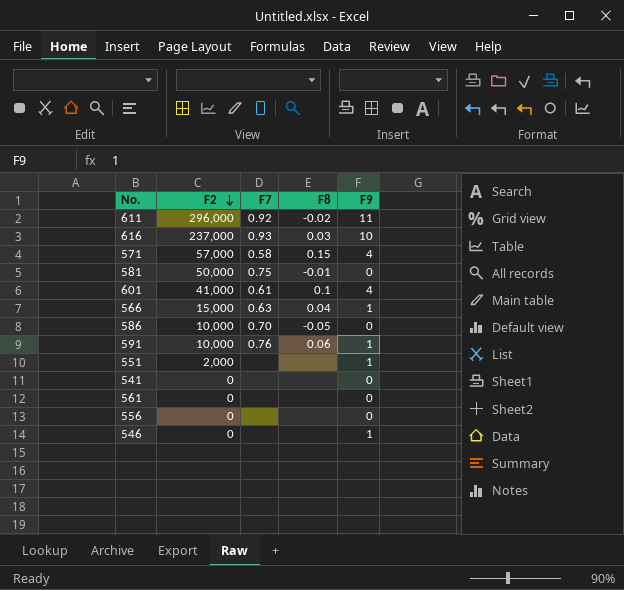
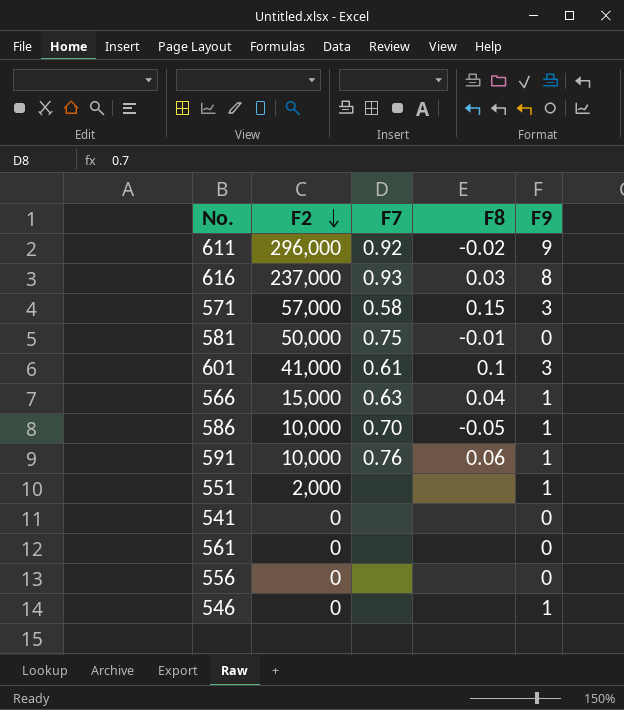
611 | F9: 11 -> 9
616 | F9: 10 -> 8
571 | F9: 4 -> 3
601 | F9: 4 -> 3
586 | F9: 0 -> 1

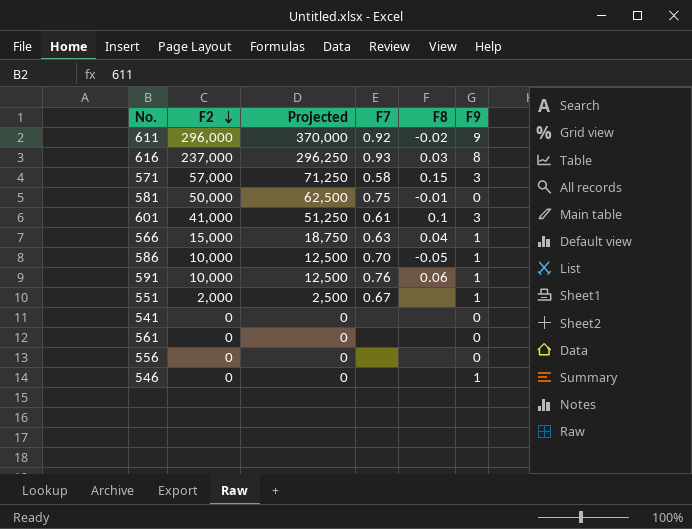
column Projected | formula: none -> [F2] * 1.25
551 | F7: none -> 0.67

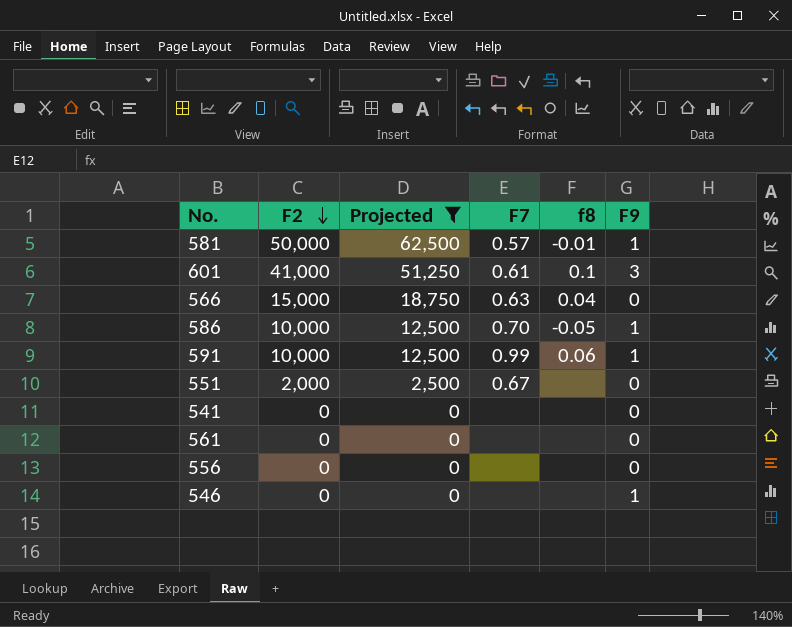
filter: none -> Projected <= 62,500
column name: F8 -> f8
581 | F7: 0.75 -> 0.57
581 | F9: 0 -> 1
566 | F9: 1 -> 0
591 | F7: 0.76 -> 0.99
551 | F9: 1 -> 0

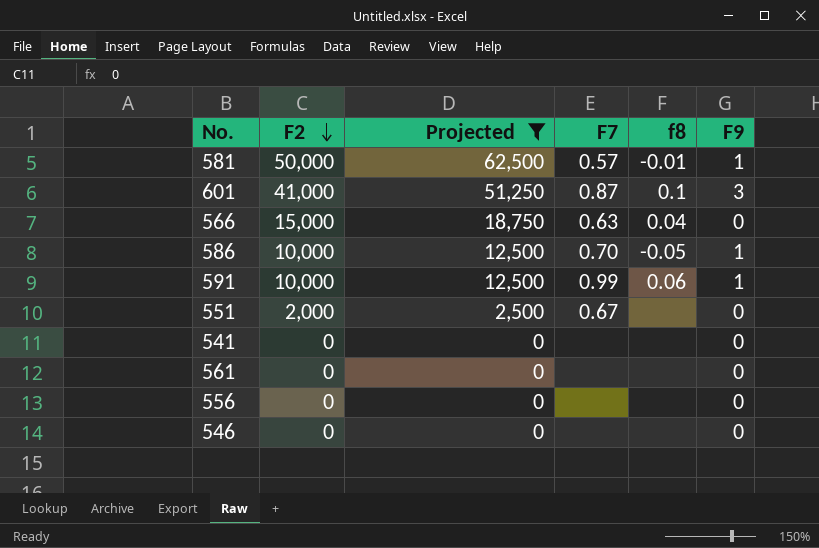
601 | F7: 0.61 -> 0.87
546 | F9: 1 -> 0

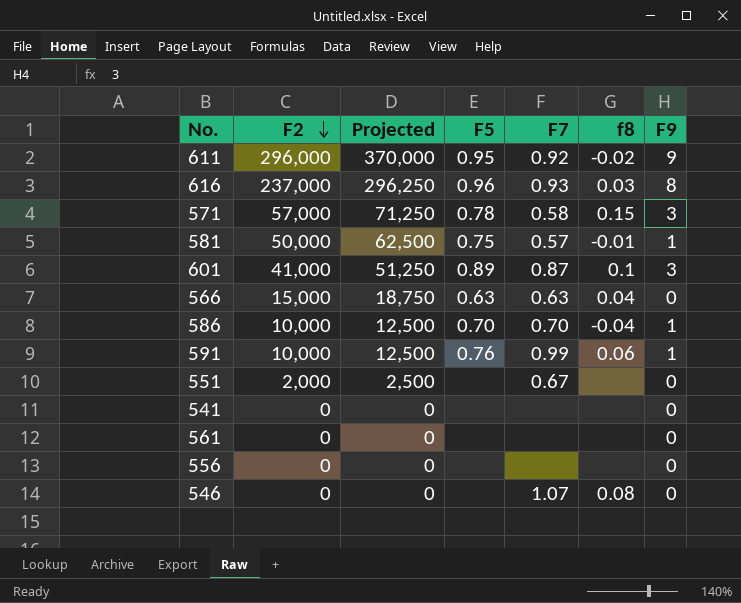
filter: Projected <= 62,500 -> none
column F5 | position: none -> 4
586 | f8: -0.05 -> -0.04
546 | F7: none -> 1.07
546 | f8: none -> 0.08

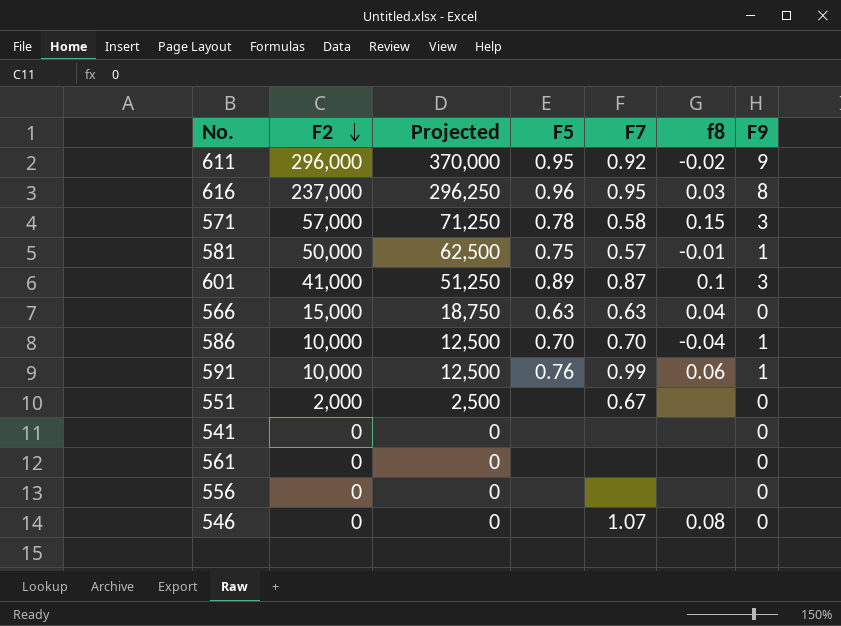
616 | F7: 0.93 -> 0.95

